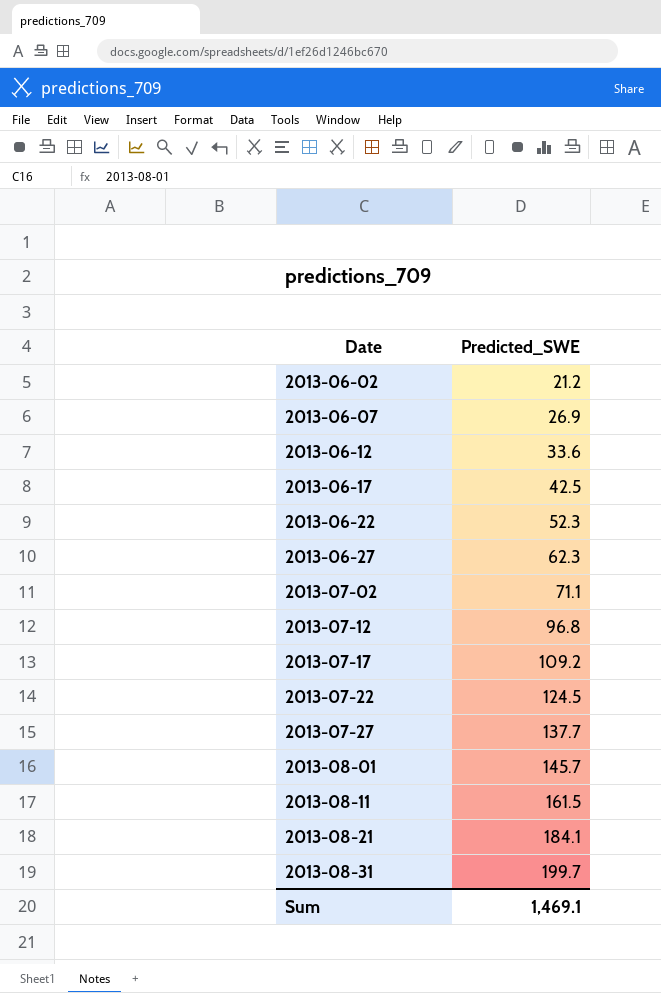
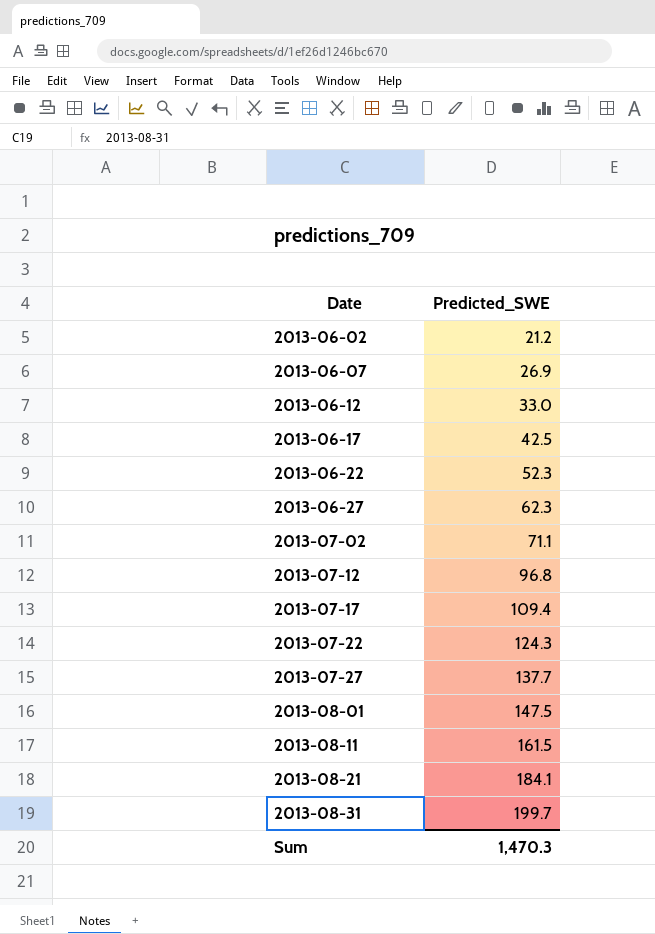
2013-06-12 | Predicted_SWE: 33.6 -> 33.0
2013-07-17 | Predicted_SWE: 109.2 -> 109.4
2013-07-22 | Predicted_SWE: 124.5 -> 124.3
2013-08-01 | Predicted_SWE: 145.7 -> 147.5
Sum | Predicted_SWE: 1,469.1 -> 1,470.3

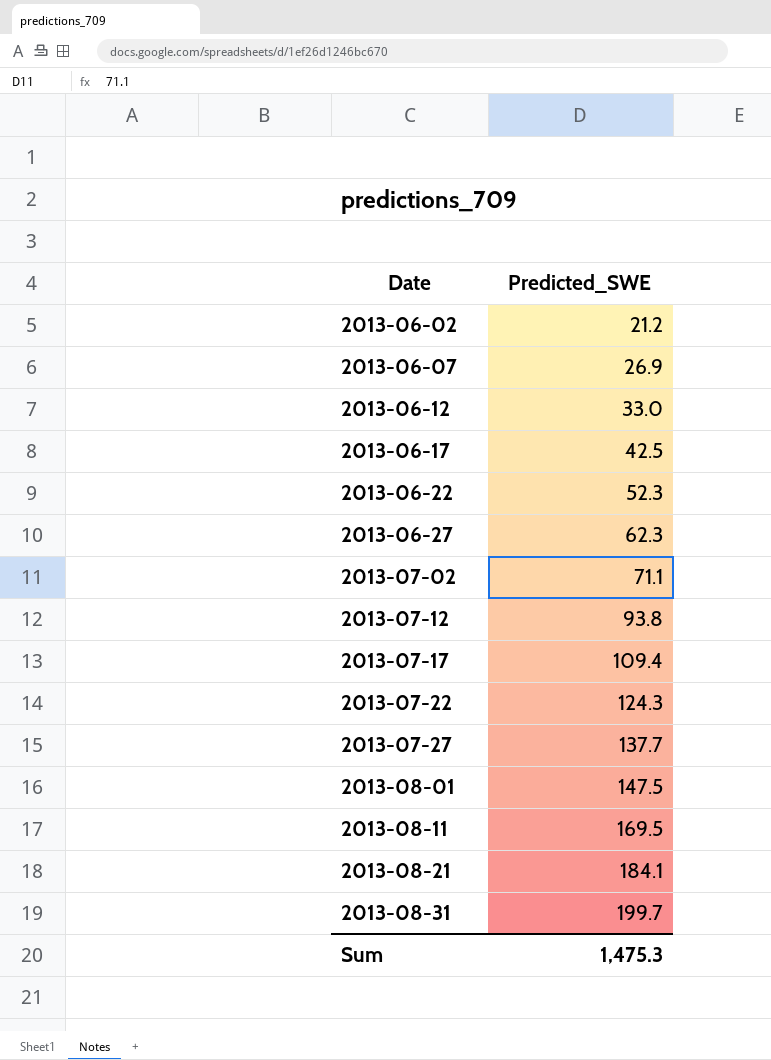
2013-07-12 | Predicted_SWE: 96.8 -> 93.8
2013-08-11 | Predicted_SWE: 161.5 -> 169.5
Sum | Predicted_SWE: 1,470.3 -> 1,475.3

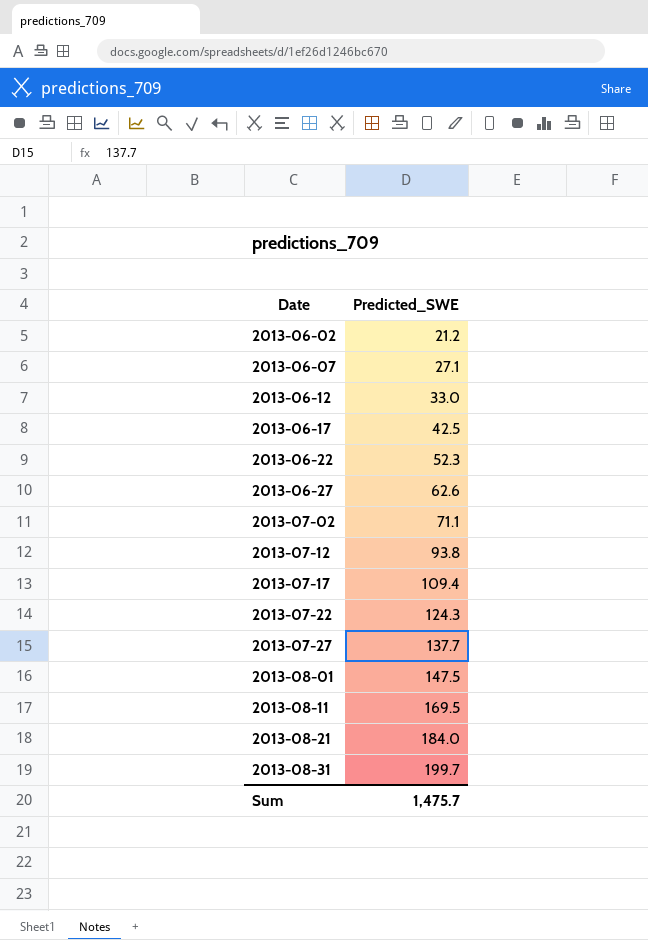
2013-06-07 | Predicted_SWE: 26.9 -> 27.1
2013-06-27 | Predicted_SWE: 62.3 -> 62.6
2013-08-21 | Predicted_SWE: 184.1 -> 184.0
Sum | Predicted_SWE: 1,475.3 -> 1,475.7

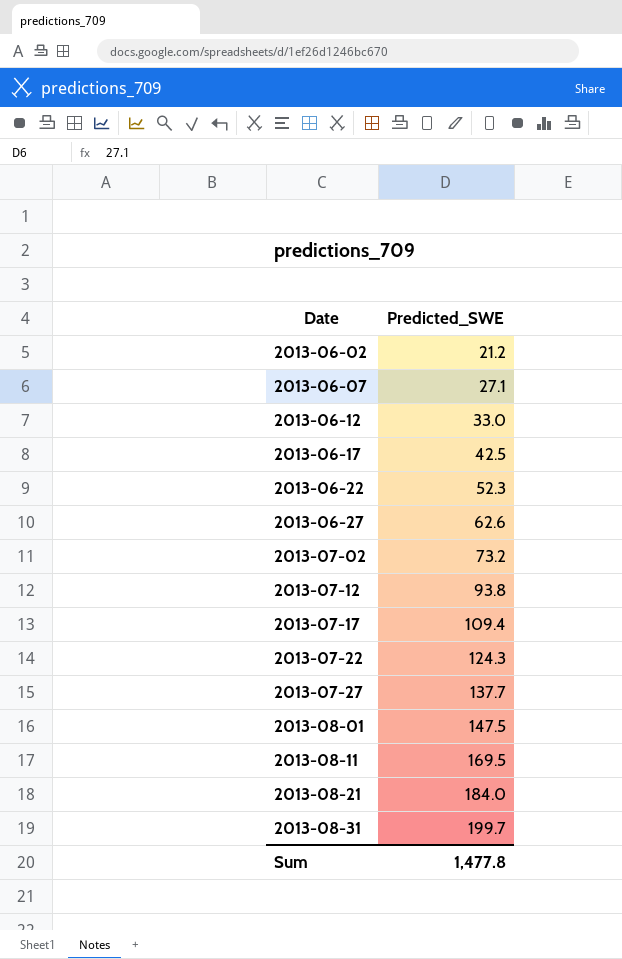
2013-07-02 | Predicted_SWE: 71.1 -> 73.2
Sum | Predicted_SWE: 1,475.7 -> 1,477.8

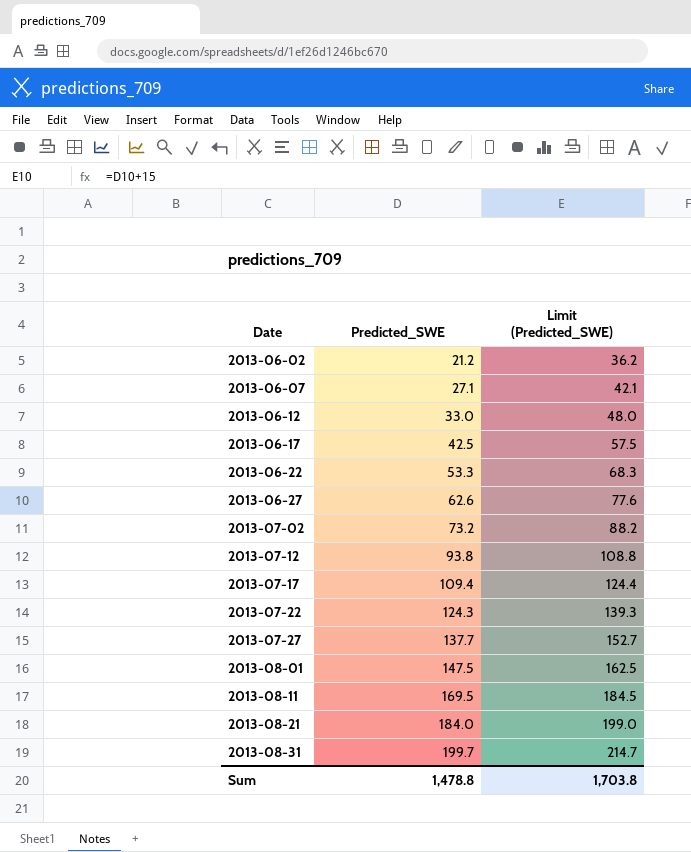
column Limit (Predicted_SWE) | formula: none -> [Predicted_SWE] + 15
2013-06-22 | Predicted_SWE: 52.3 -> 53.3
Sum | Predicted_SWE: 1,477.8 -> 1,478.8

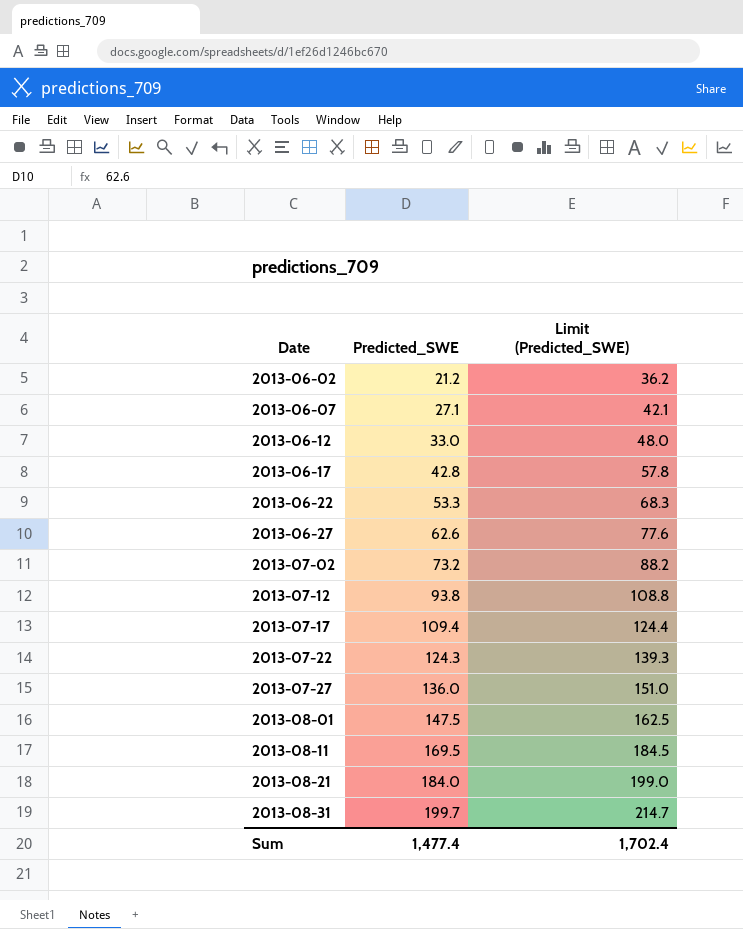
2013-06-17 | Predicted_SWE: 42.5 -> 42.8
2013-06-17 | Limit (Predicted_SWE): 57.5 -> 57.8
2013-07-27 | Predicted_SWE: 137.7 -> 136.0
2013-07-27 | Limit (Predicted_SWE): 152.7 -> 151.0
Sum | Predicted_SWE: 1,478.8 -> 1,477.4
Sum | Limit (Predicted_SWE): 1,703.8 -> 1,702.4

